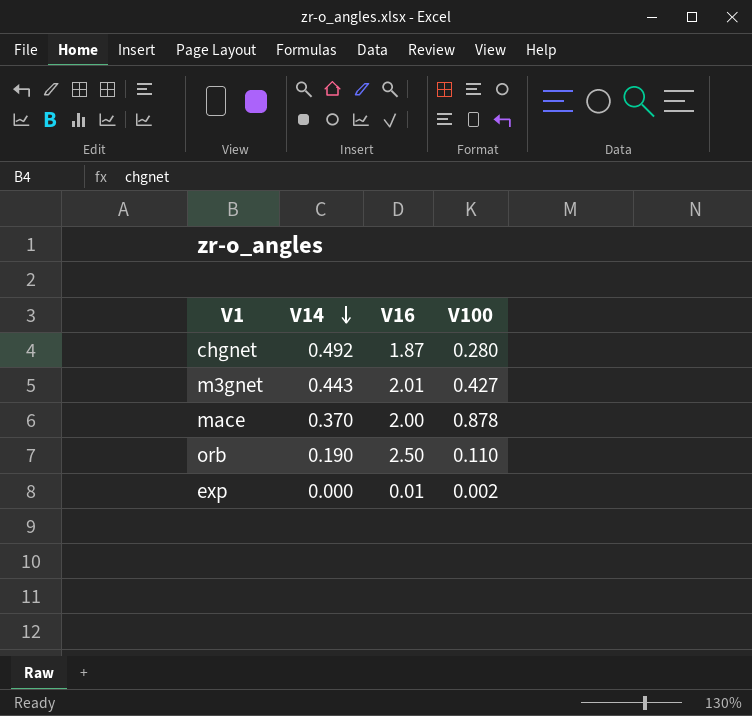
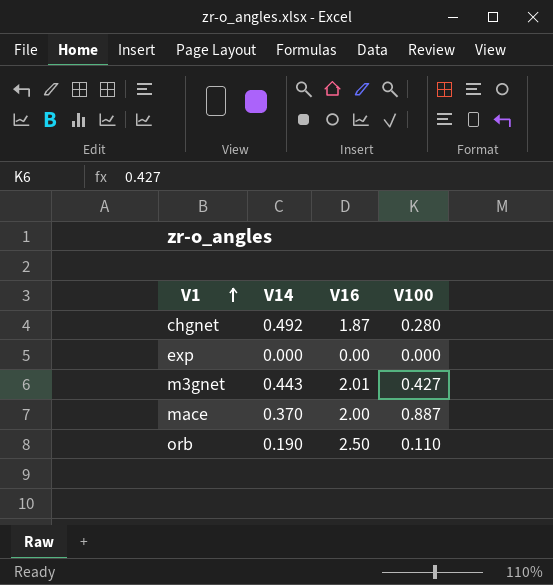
row order: V14 descending -> V1 ascending
exp | V16: 0.01 -> 0.00
exp | V100: 0.002 -> 0.000
mace | V100: 0.878 -> 0.887

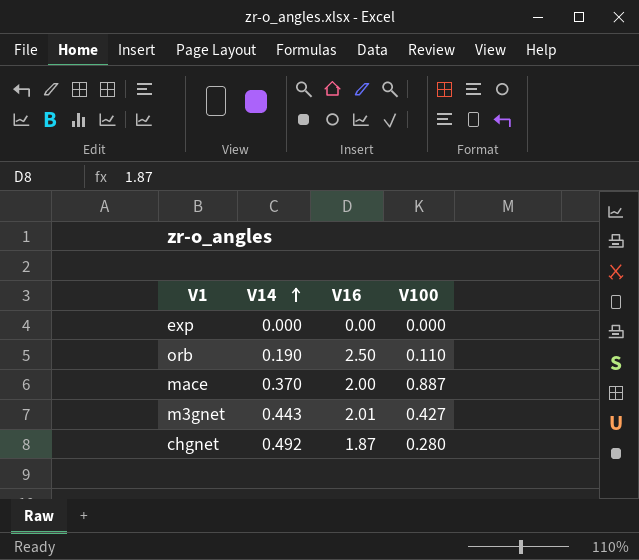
row order: V1 ascending -> V14 ascending

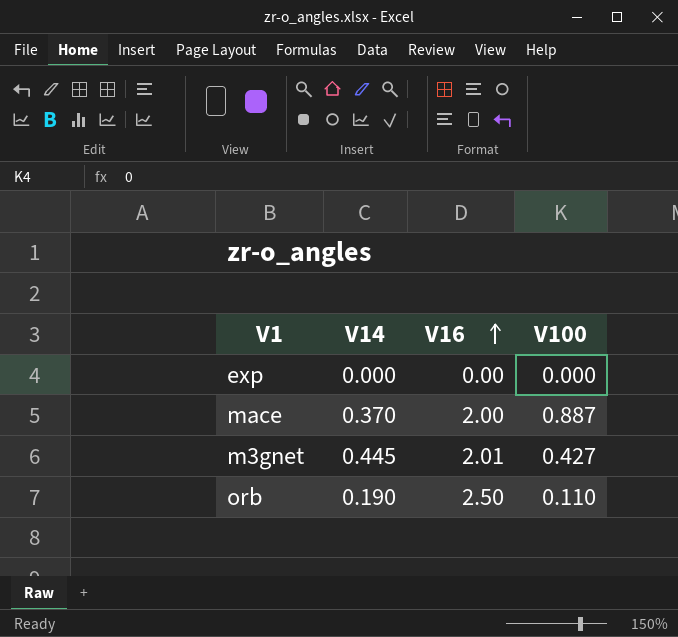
row order: V14 ascending -> V16 ascending
row chgnet: 0.492 | 1.87 | 0.280 -> none
m3gnet | V14: 0.443 -> 0.445

